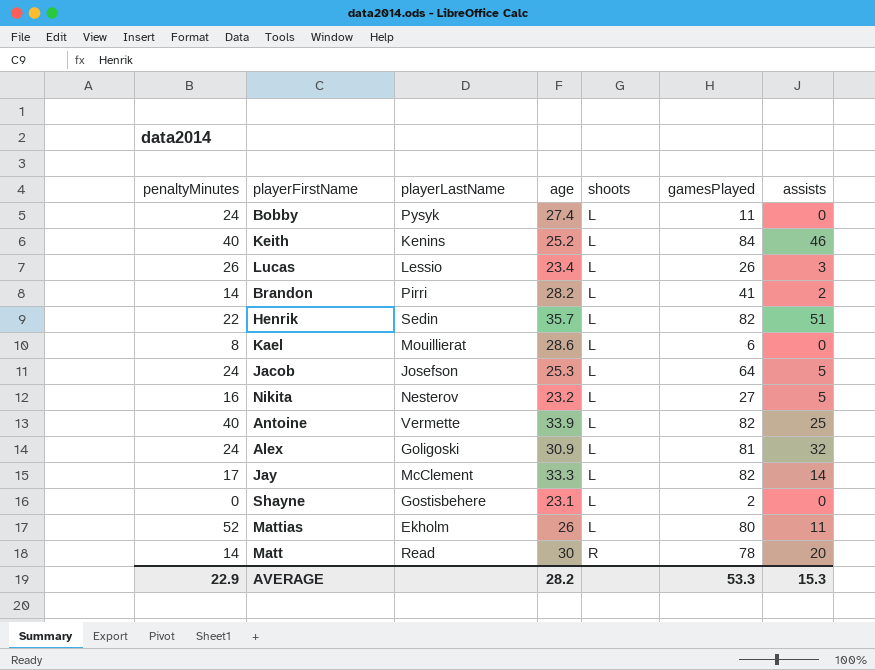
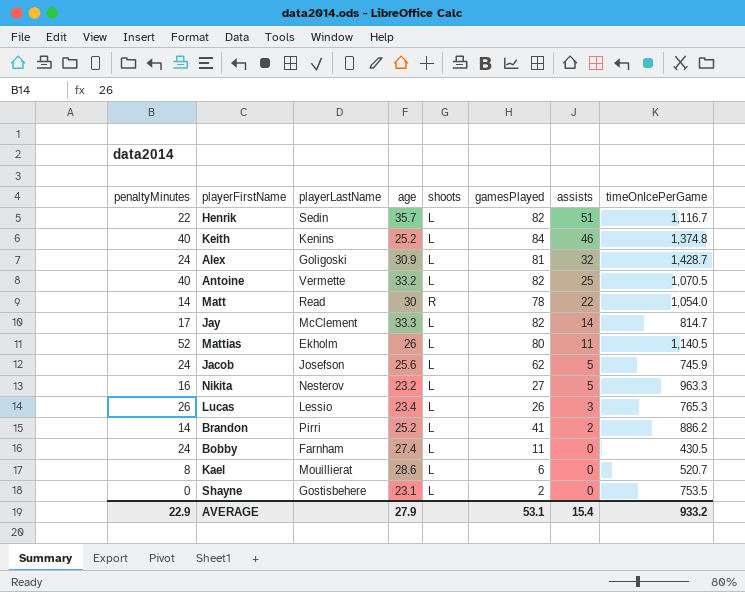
row order: shoots ascending -> assists descending
column timeOnIcePerGame | position: none -> 8
Antoine | age: 33.9 -> 33.2
Matt | assists: 20 -> 22
Jacob | age: 25.3 -> 25.6
Jacob | gamesPlayed: 64 -> 62
Brandon | age: 28.2 -> 25.2
Bobby | playerLastName: Pysyk -> Farnham
AVERAGE | age: 28.2 -> 27.9
AVERAGE | gamesPlayed: 53.3 -> 53.1
AVERAGE | assists: 15.3 -> 15.4

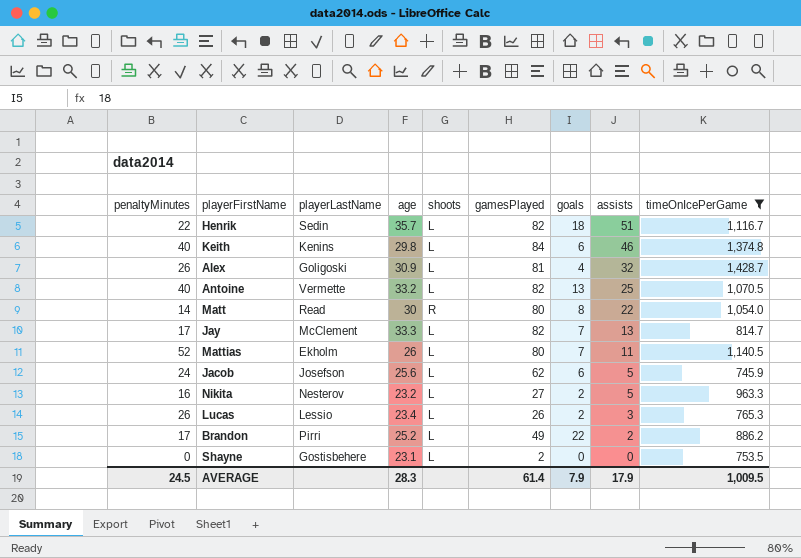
filter: none -> timeOnIcePerGame >= 745.9
column goals | position: none -> 7
Keith | age: 25.2 -> 29.8
Alex | penaltyMinutes: 24 -> 26
Matt | gamesPlayed: 78 -> 80
Jay | assists: 14 -> 13
Brandon | penaltyMinutes: 14 -> 17
Brandon | gamesPlayed: 41 -> 49
AVERAGE | penaltyMinutes: 22.9 -> 24.5
AVERAGE | age: 27.9 -> 28.3
AVERAGE | gamesPlayed: 53.1 -> 61.4
AVERAGE | assists: 15.4 -> 17.9
AVERAGE | timeOnIcePerGame: 933.2 -> 1,009.5

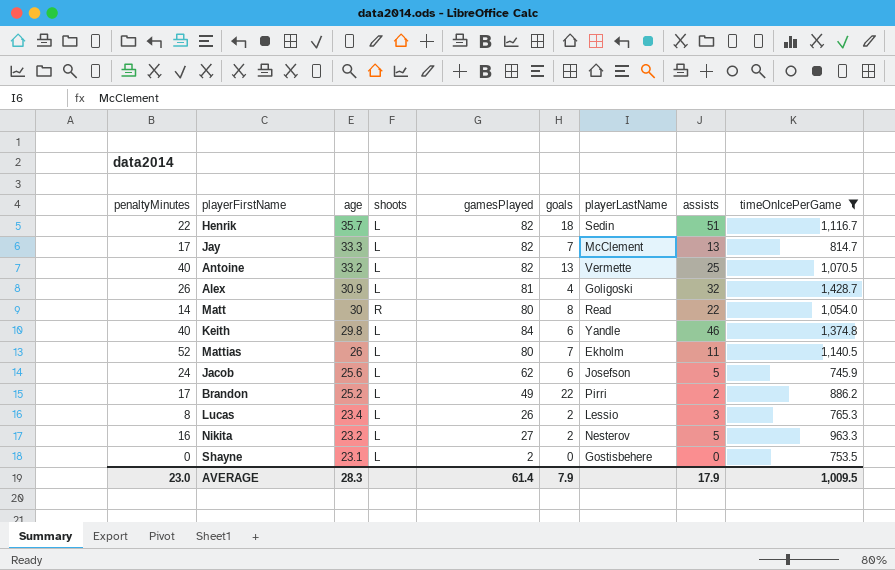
row order: assists descending -> age descending
column playerLastName | position: 3 -> 7
Keith | playerLastName: Kenins -> Yandle
Lucas | penaltyMinutes: 26 -> 8
AVERAGE | penaltyMinutes: 24.5 -> 23.0

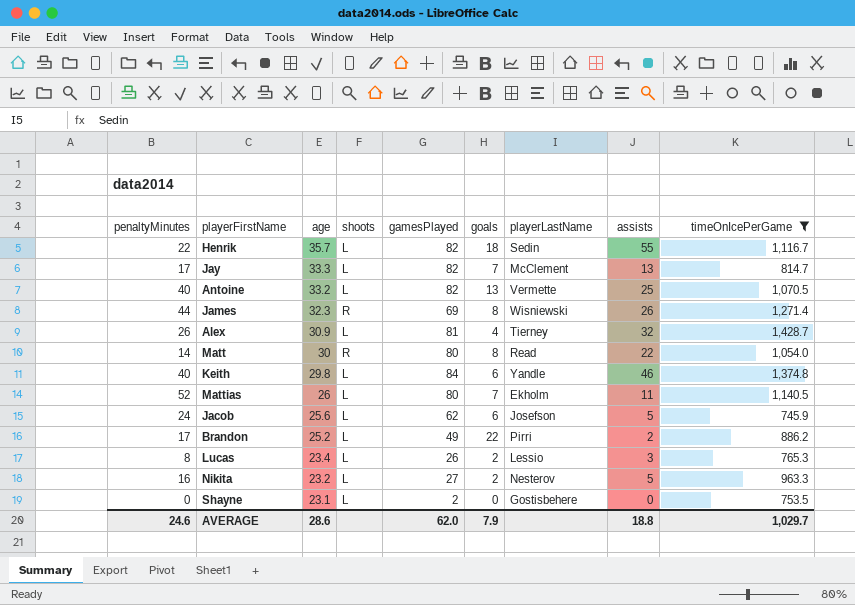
Henrik | assists: 51 -> 55
row James: none -> 44 | 32.3 | R | 69 | 8 | Wisniewski | 26 | 1,271.4
Alex | playerLastName: Goligoski -> Tierney
AVERAGE | penaltyMinutes: 23.0 -> 24.6
AVERAGE | age: 28.3 -> 28.6
AVERAGE | gamesPlayed: 61.4 -> 62.0
AVERAGE | assists: 17.9 -> 18.8
AVERAGE | timeOnIcePerGame: 1,009.5 -> 1,029.7

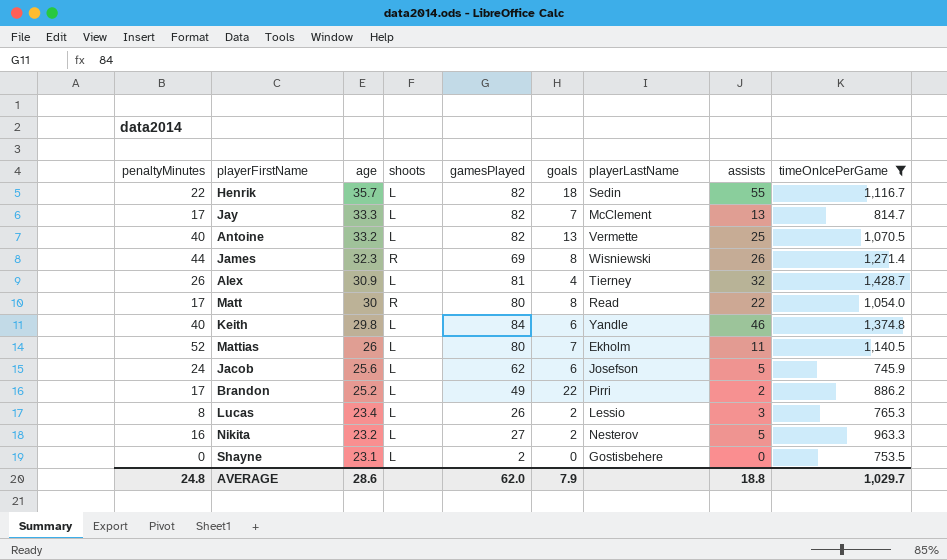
Matt | penaltyMinutes: 14 -> 17
AVERAGE | penaltyMinutes: 24.6 -> 24.8

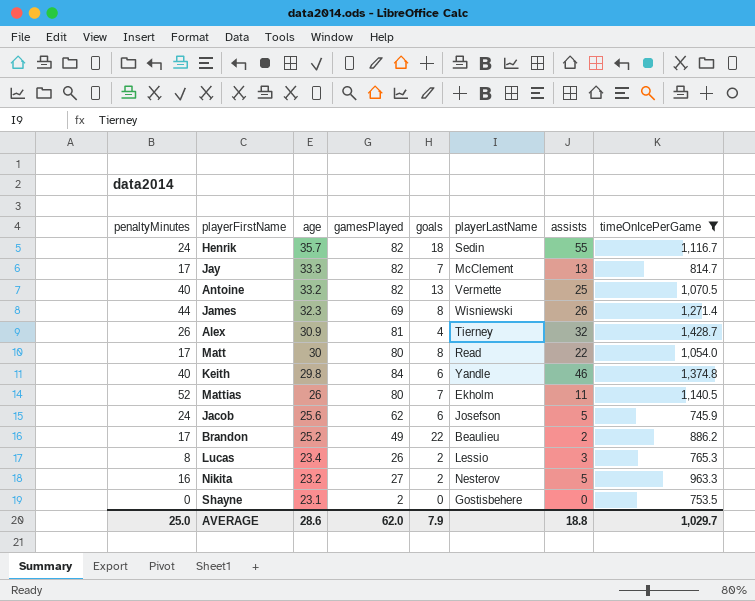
column shoots | position: 4 -> none
Henrik | penaltyMinutes: 22 -> 24
Brandon | playerLastName: Pirri -> Beaulieu
AVERAGE | penaltyMinutes: 24.8 -> 25.0

